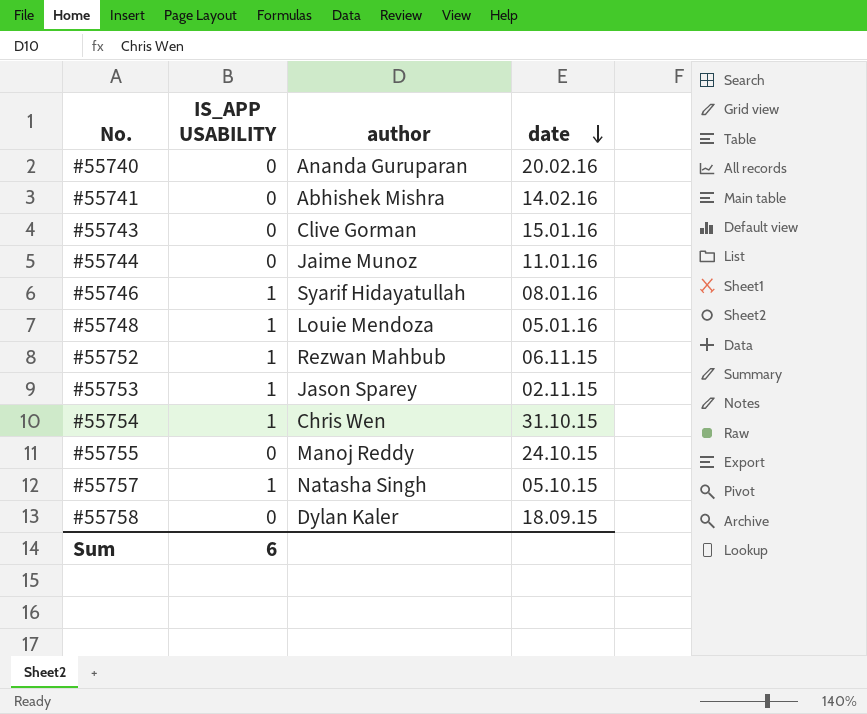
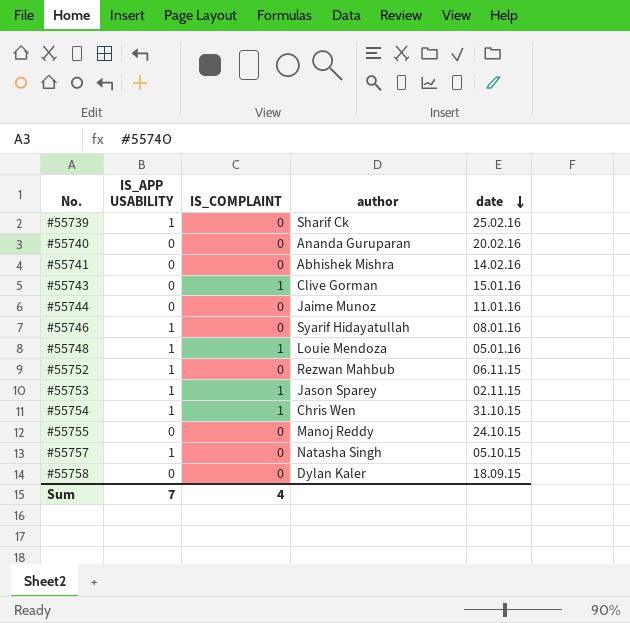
column IS_COMPLAINT | position: none -> 3
row #55739: none -> 1 | 0 | Sharif Ck | 25.02.16
Sum | IS_APP USABILITY: 6 -> 7

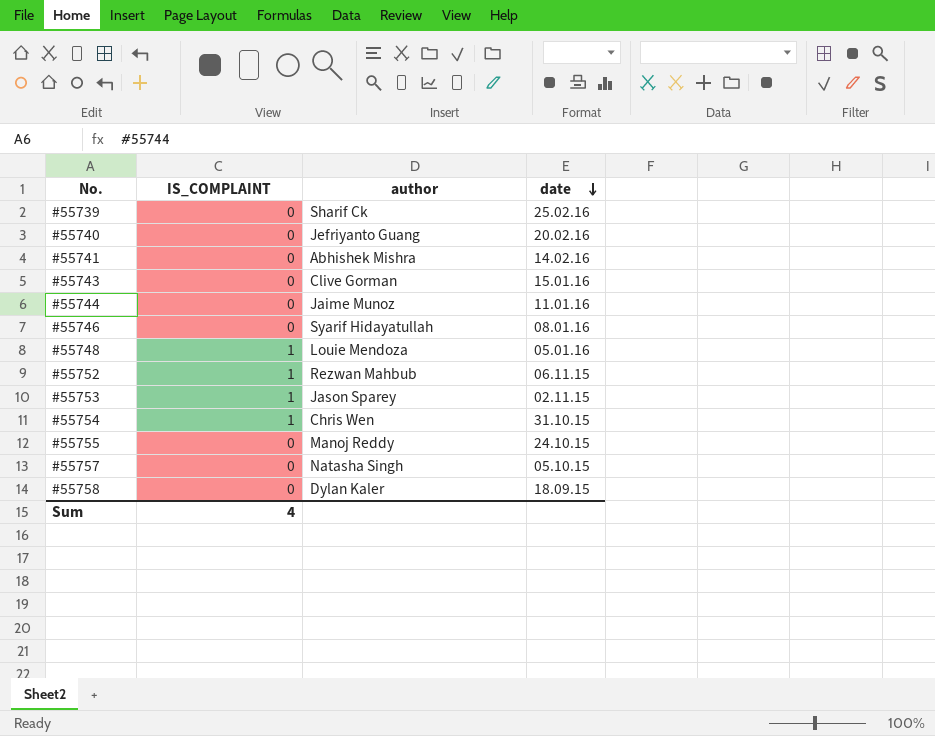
column IS_APP USABILITY | position: 2 -> none
#55740 | author: Ananda Guruparan -> Jefriyanto Guang
#55743 | IS_COMPLAINT: 1 -> 0
#55752 | IS_COMPLAINT: 0 -> 1

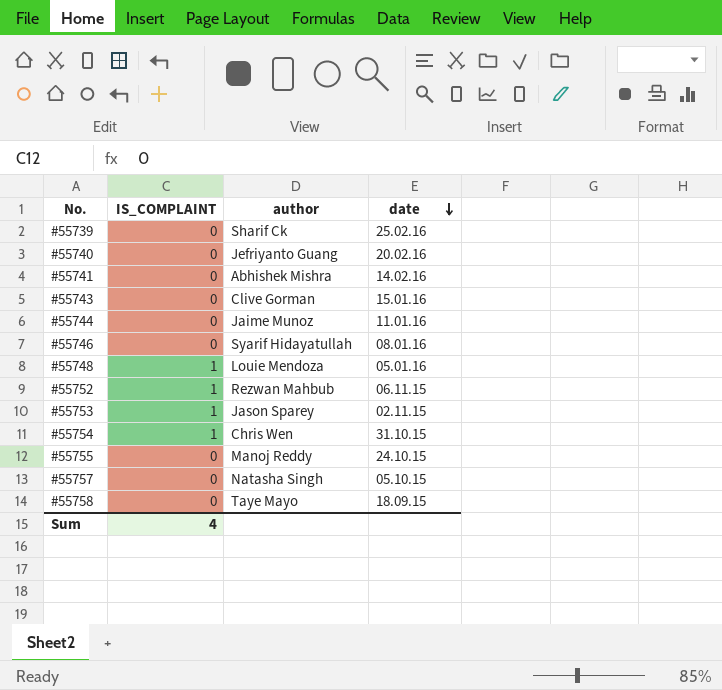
#55758 | author: Dylan Kaler -> Taye Mayo

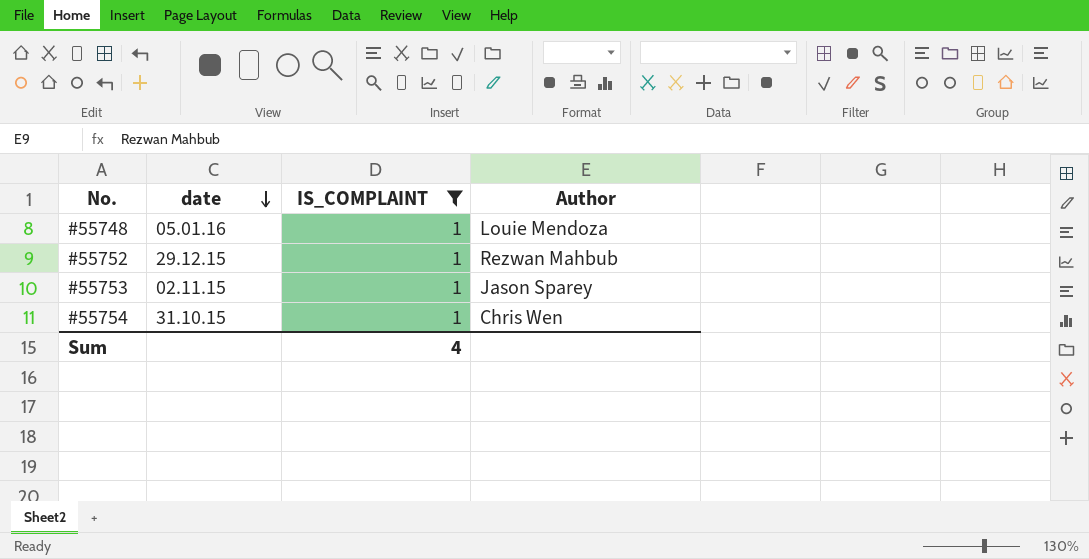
filter: none -> IS_COMPLAINT = 1
column date | position: 4 -> 2
column name: author -> Author
#55752 | date: 06.11.15 -> 29.12.15

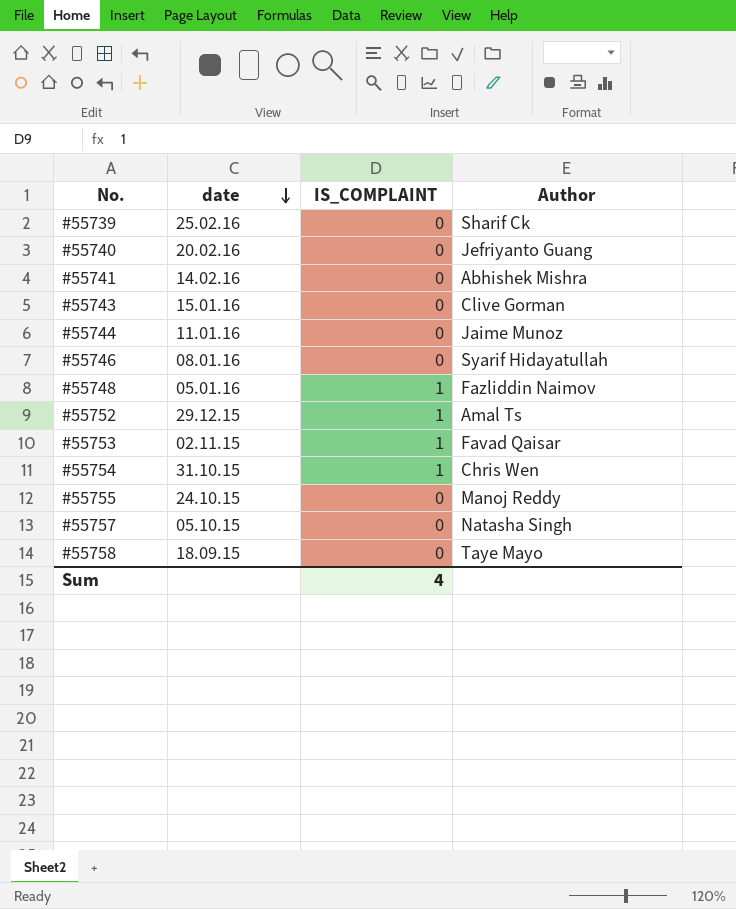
filter: IS_COMPLAINT = 1 -> none
#55748 | Author: Louie Mendoza -> Fazliddin Naimov
#55752 | Author: Rezwan Mahbub -> Amal Ts
#55753 | Author: Jason Sparey -> Favad Qaisar

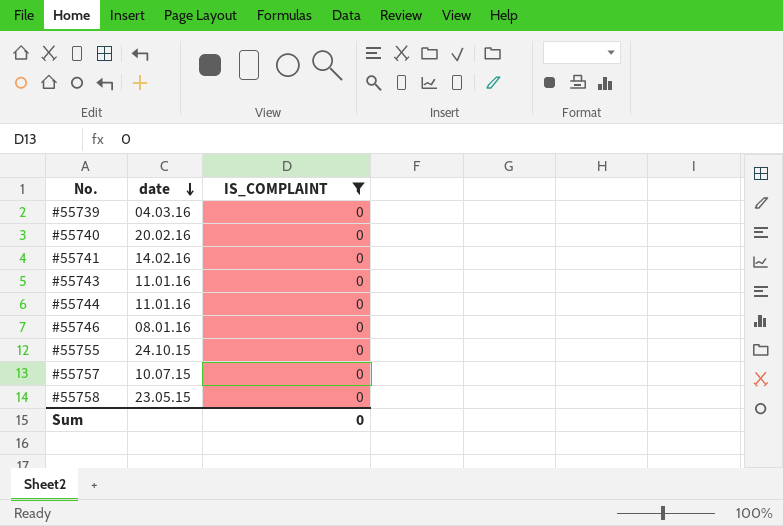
filter: none -> IS_COMPLAINT = 0
column Author | position: 4 -> none
#55739 | date: 25.02.16 -> 04.03.16
#55743 | date: 15.01.16 -> 11.01.16
#55757 | date: 05.10.15 -> 10.07.15
#55758 | date: 18.09.15 -> 23.05.15
Sum | IS_COMPLAINT: 4 -> 0

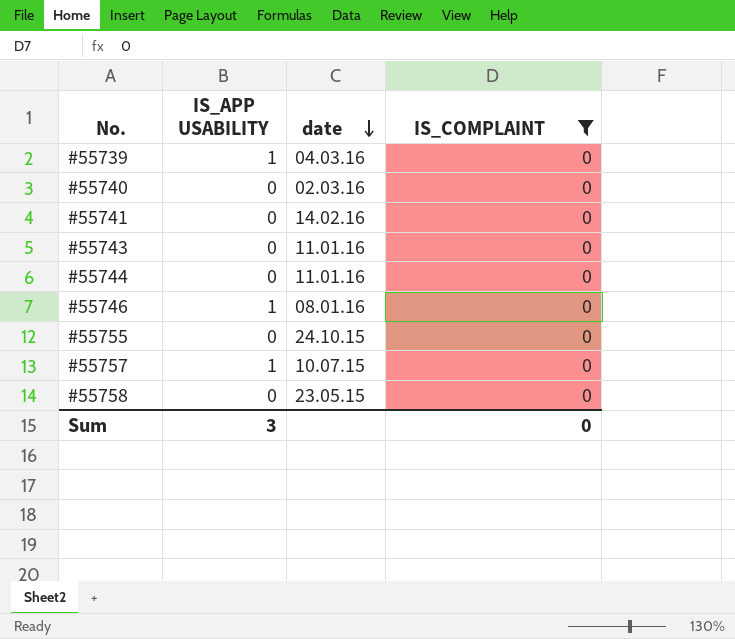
column IS_APP USABILITY | position: none -> 2
#55740 | date: 20.02.16 -> 02.03.16

